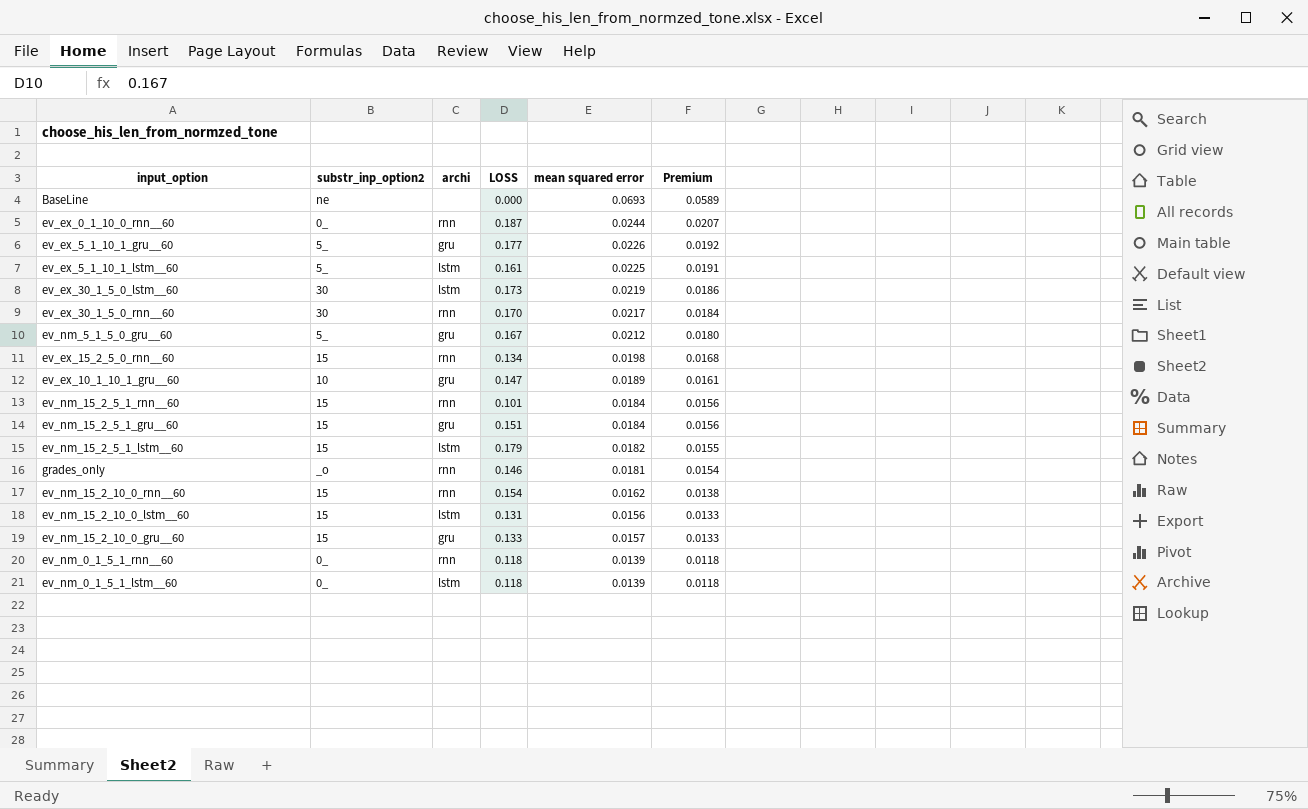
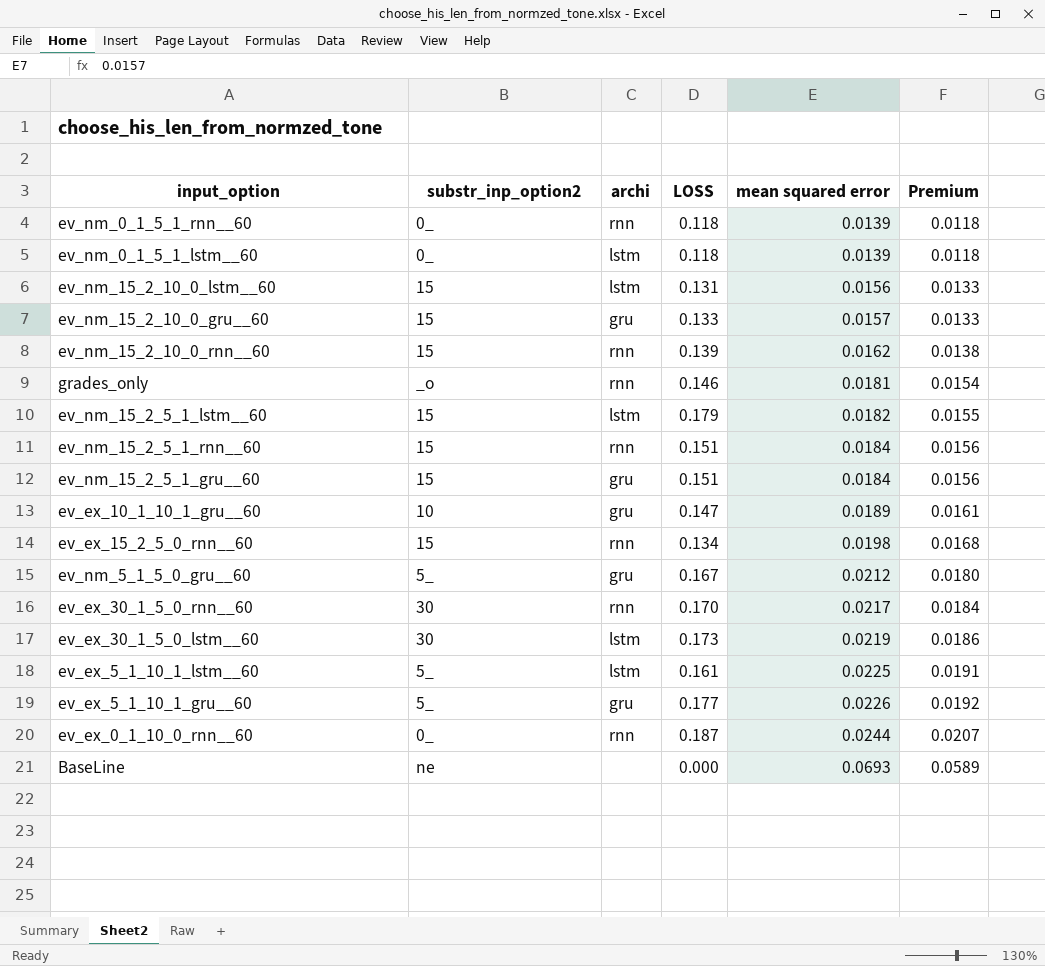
row order: Premium descending -> mean squared error ascending
ev_nm_15_2_10_0_rnn__60 | LOSS: 0.154 -> 0.139
ev_nm_15_2_5_1_rnn__60 | LOSS: 0.101 -> 0.151

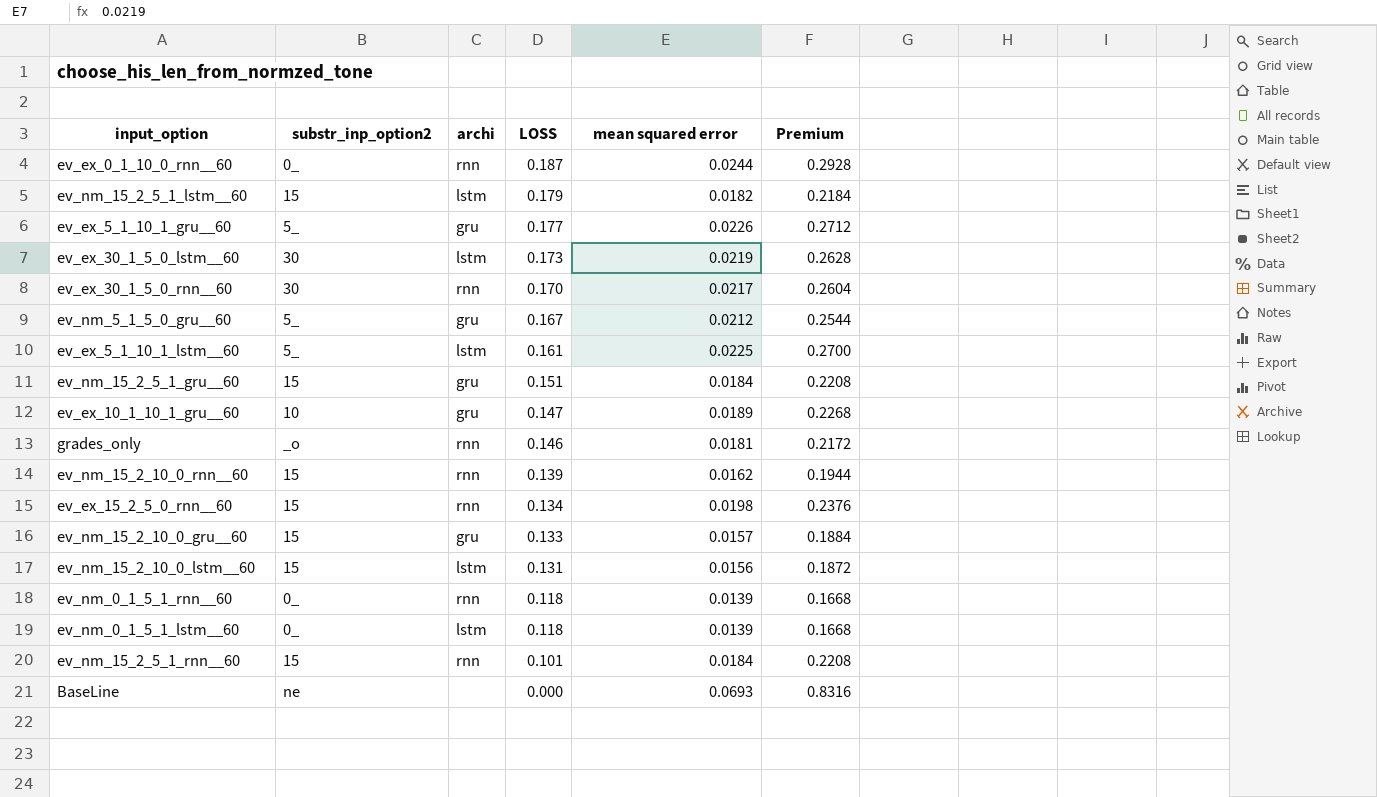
row order: mean squared error ascending -> LOSS descending
column Premium | formula: [mean squared error] * 0.85 -> [mean squared error] * 12
ev_nm_15_2_5_1_rnn__60 | LOSS: 0.151 -> 0.101

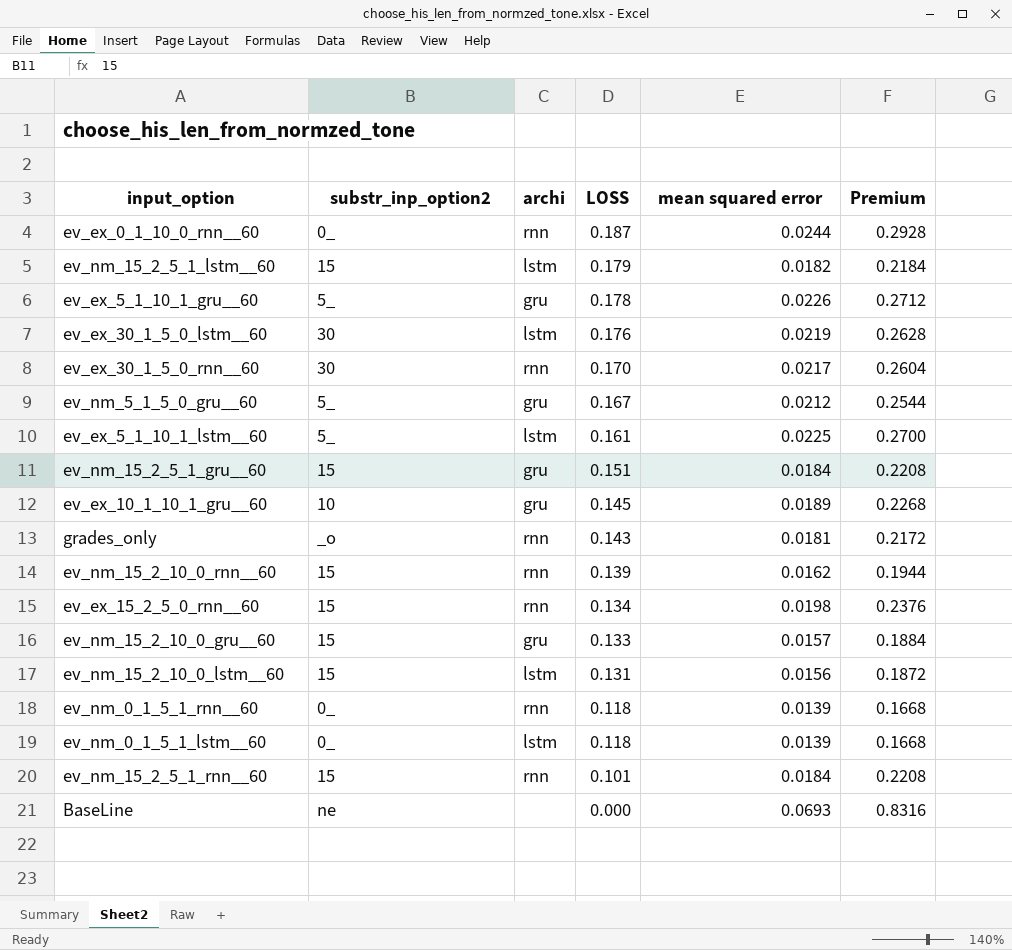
ev_ex_5_1_10_1_gru__60 | LOSS: 0.177 -> 0.178
ev_ex_30_1_5_0_lstm__60 | LOSS: 0.173 -> 0.176
ev_ex_10_1_10_1_gru__60 | LOSS: 0.147 -> 0.145
grades_only | LOSS: 0.146 -> 0.143

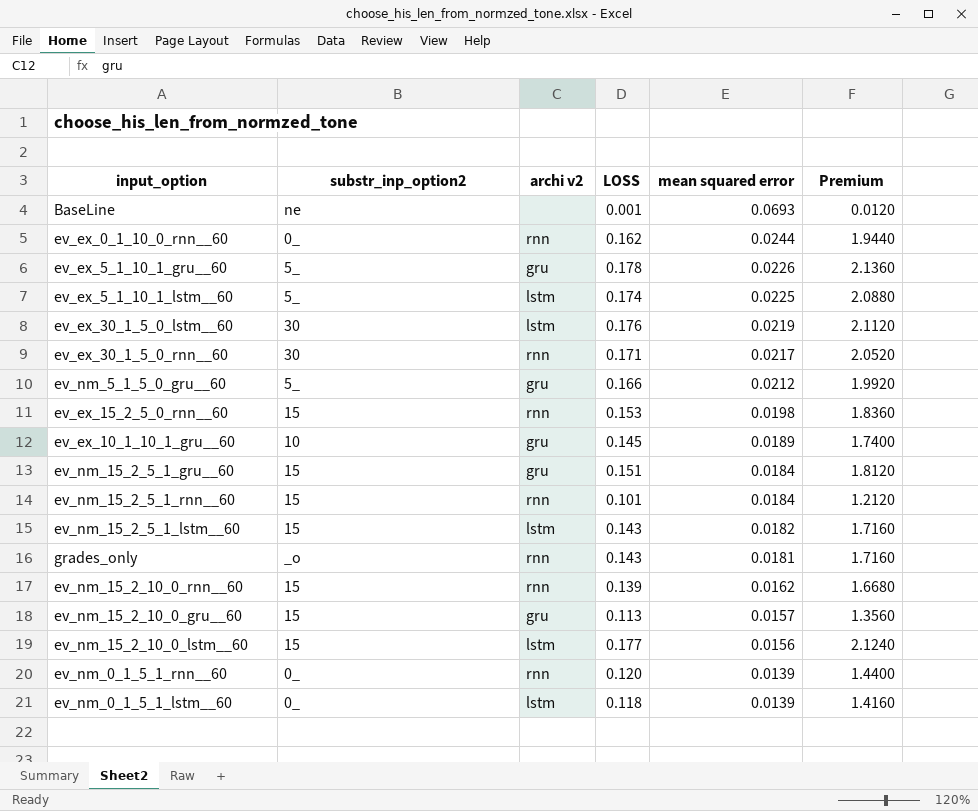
row order: LOSS descending -> mean squared error descending
column name: archi -> archi v2
column Premium | formula: [mean squared error] * 12 -> [LOSS] * 12
BaseLine | LOSS: 0.000 -> 0.001
ev_ex_0_1_10_0_rnn__60 | LOSS: 0.187 -> 0.162
ev_ex_5_1_10_1_lstm__60 | LOSS: 0.161 -> 0.174
ev_ex_30_1_5_0_rnn__60 | LOSS: 0.170 -> 0.171
ev_nm_5_1_5_0_gru__60 | LOSS: 0.167 -> 0.166
ev_ex_15_2_5_0_rnn__60 | LOSS: 0.134 -> 0.153
ev_nm_15_2_5_1_lstm__60 | LOSS: 0.179 -> 0.143
ev_nm_15_2_10_0_gru__60 | LOSS: 0.133 -> 0.113
ev_nm_15_2_10_0_lstm__60 | LOSS: 0.131 -> 0.177
ev_nm_0_1_5_1_rnn__60 | LOSS: 0.118 -> 0.120

